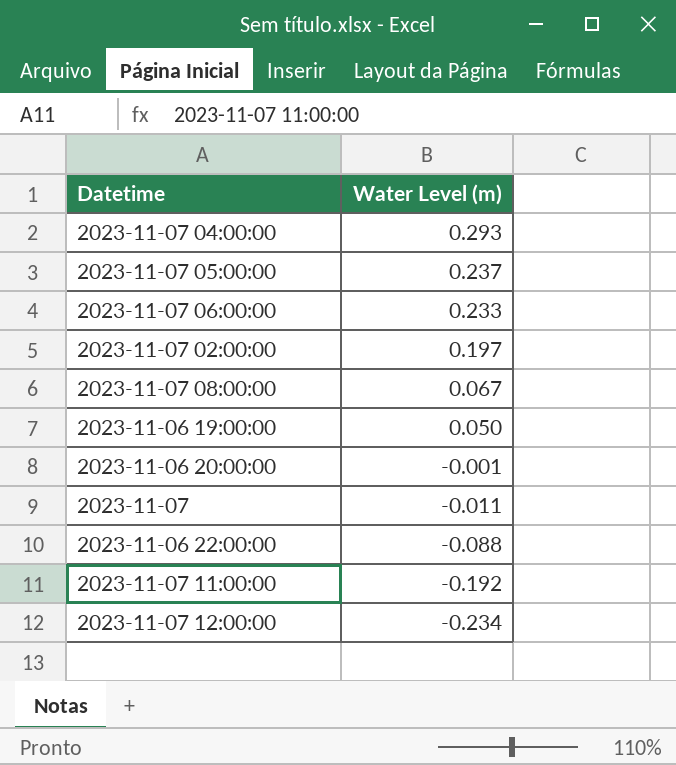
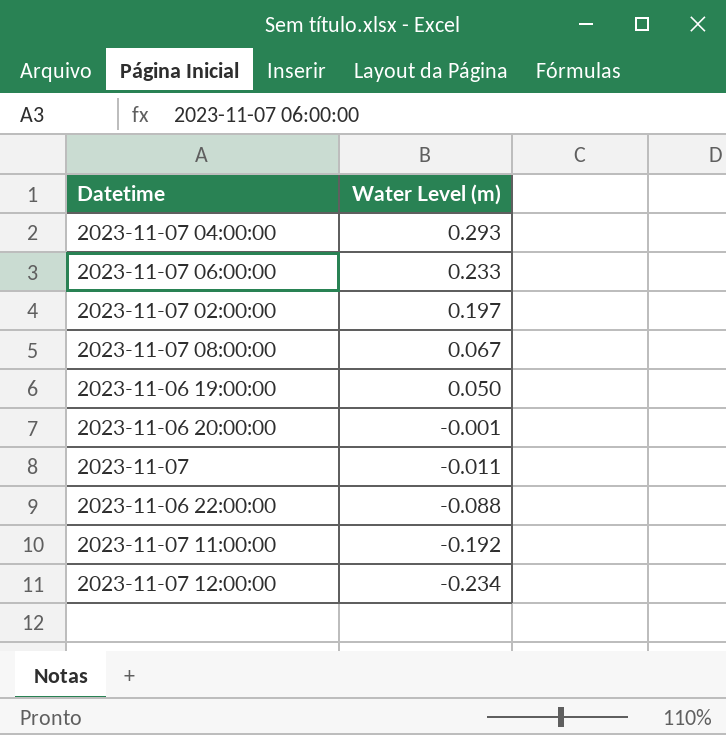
row 2023-11-07 05:00:00: 0.237 -> none

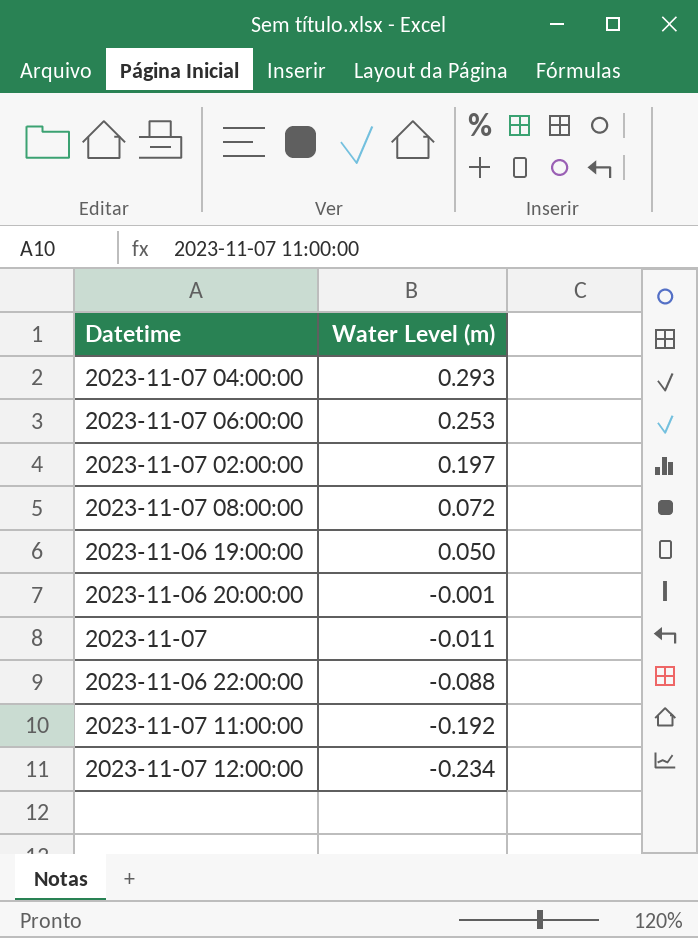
2023-11-07 06:00:00 | Water Level (m): 0.233 -> 0.253
2023-11-07 08:00:00 | Water Level (m): 0.067 -> 0.072

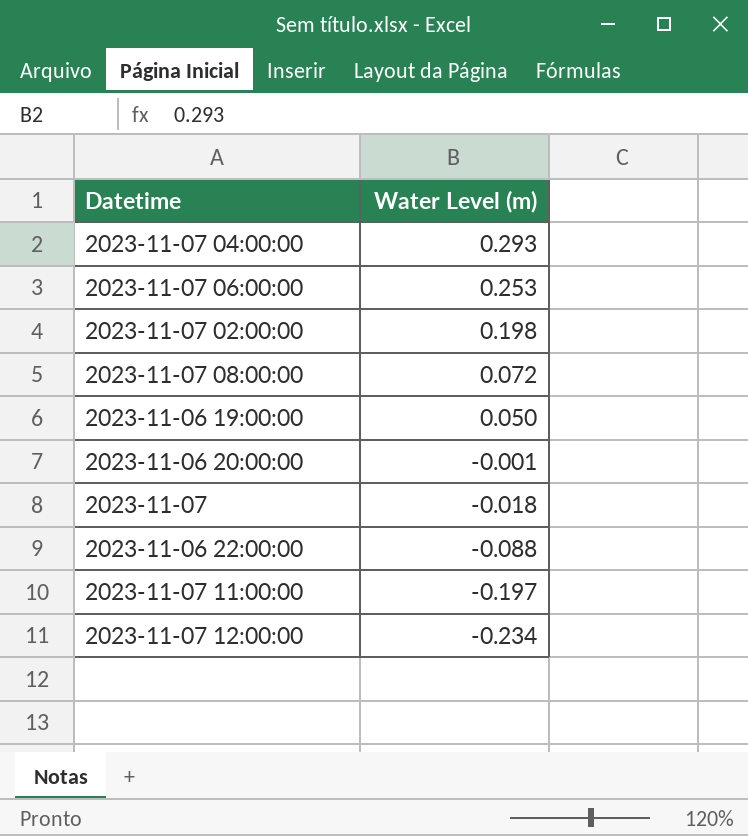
2023-11-07 02:00:00 | Water Level (m): 0.197 -> 0.198
2023-11-07 | Water Level (m): -0.011 -> -0.018
2023-11-07 11:00:00 | Water Level (m): -0.192 -> -0.197

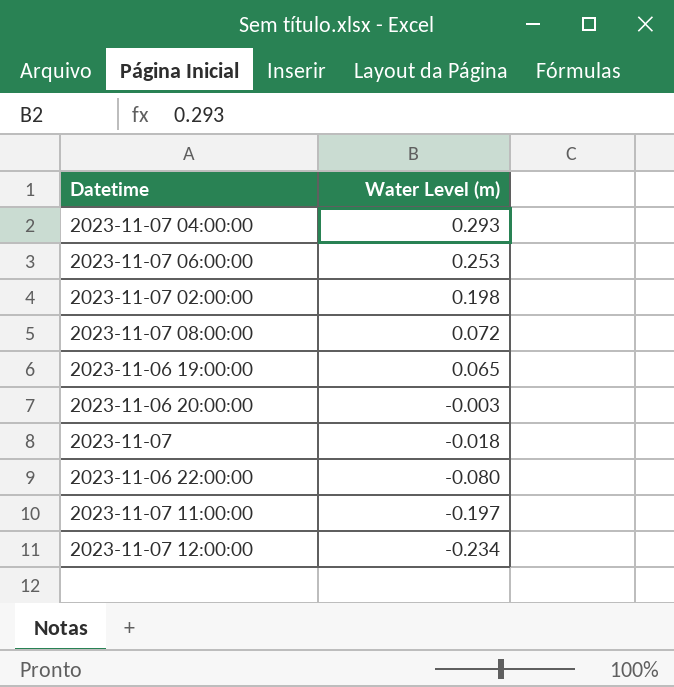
2023-11-06 19:00:00 | Water Level (m): 0.050 -> 0.065
2023-11-06 20:00:00 | Water Level (m): -0.001 -> -0.003
2023-11-06 22:00:00 | Water Level (m): -0.088 -> -0.080

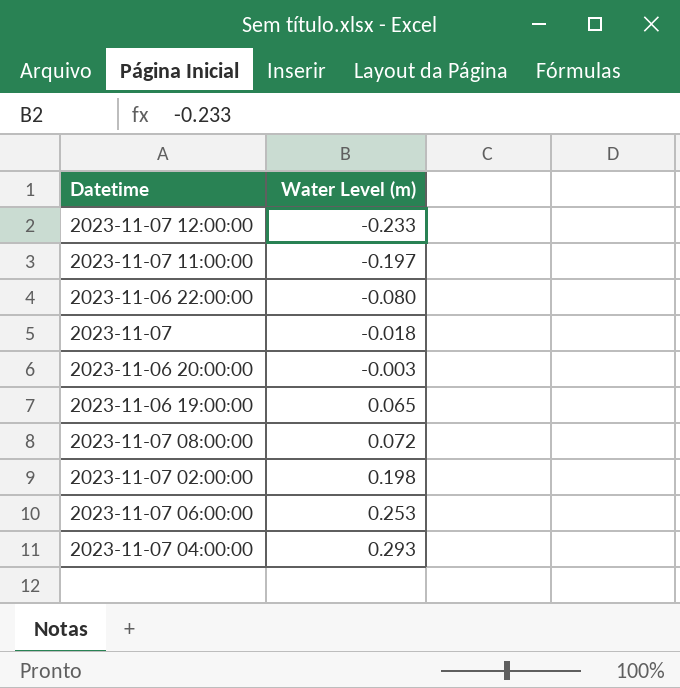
row order: Water Level (m) descending -> Water Level (m) ascending
2023-11-07 12:00:00 | Water Level (m): -0.234 -> -0.233

